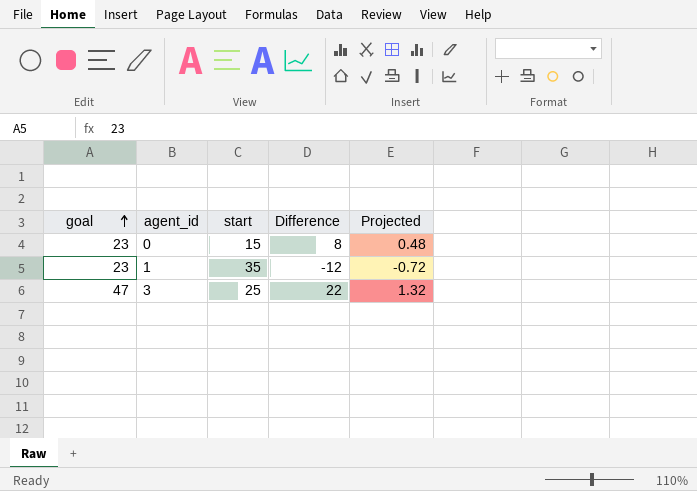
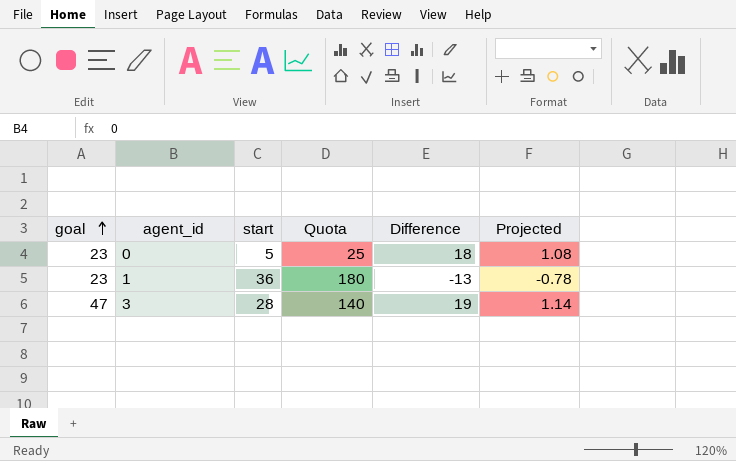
column Quota | formula: none -> [start] * 5
0 | start: 15 -> 5
0 | Difference: 8 -> 18
0 | Projected: 0.48 -> 1.08
1 | start: 35 -> 36
1 | Difference: -12 -> -13
1 | Projected: -0.72 -> -0.78
3 | start: 25 -> 28
3 | Difference: 22 -> 19
3 | Projected: 1.32 -> 1.14

